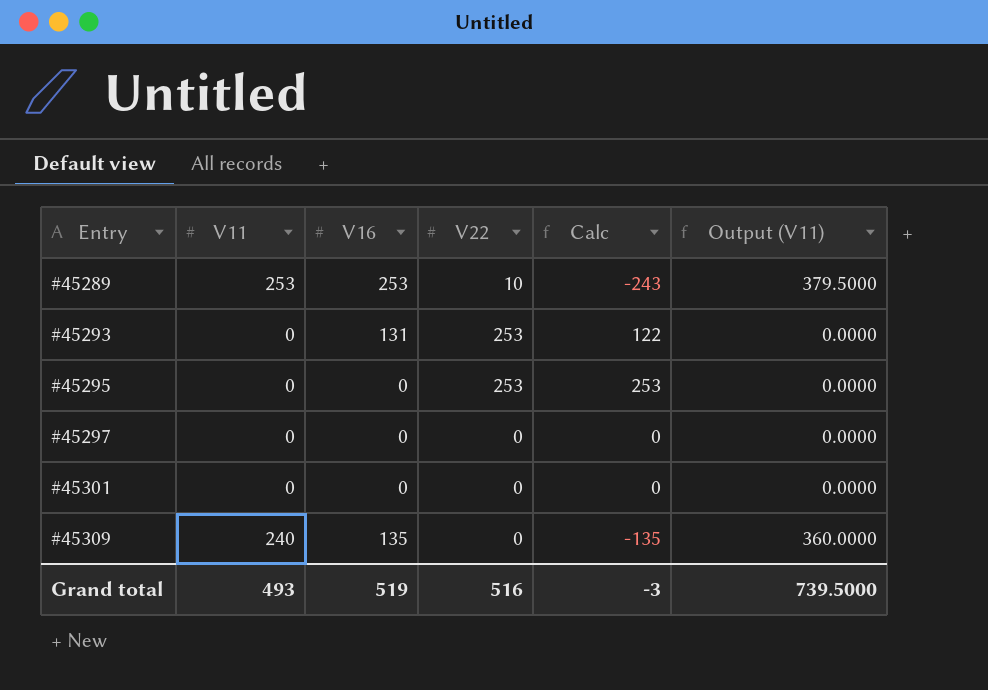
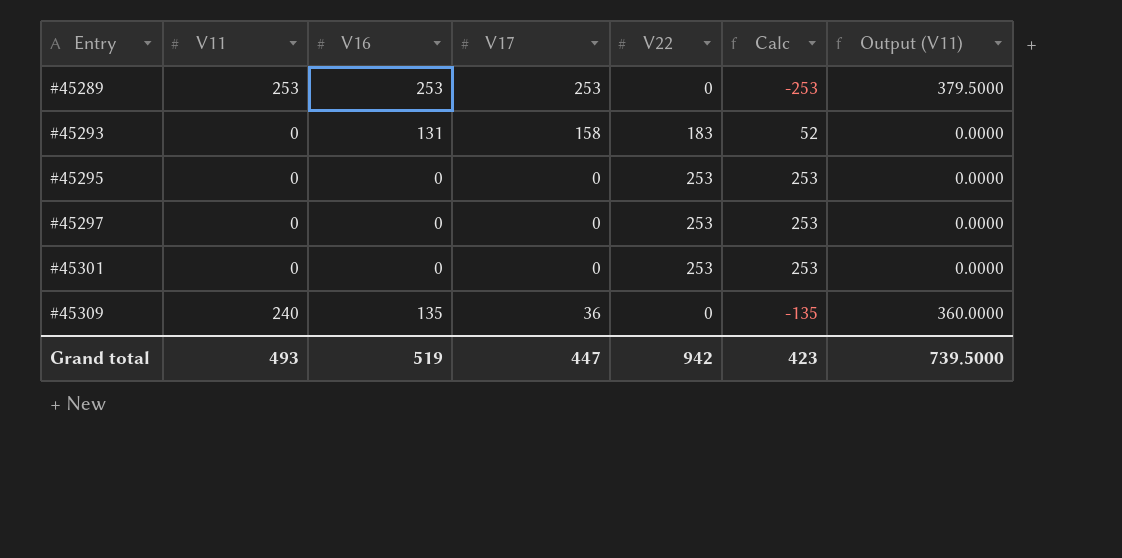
column V17 | position: none -> 4
#45289 | V22: 10 -> 0
#45289 | Calc: -243 -> -253
#45293 | V22: 253 -> 183
#45293 | Calc: 122 -> 52
#45297 | V22: 0 -> 253
#45297 | Calc: 0 -> 253
#45301 | V22: 0 -> 253
#45301 | Calc: 0 -> 253
Grand total | V22: 516 -> 942
Grand total | Calc: -3 -> 423

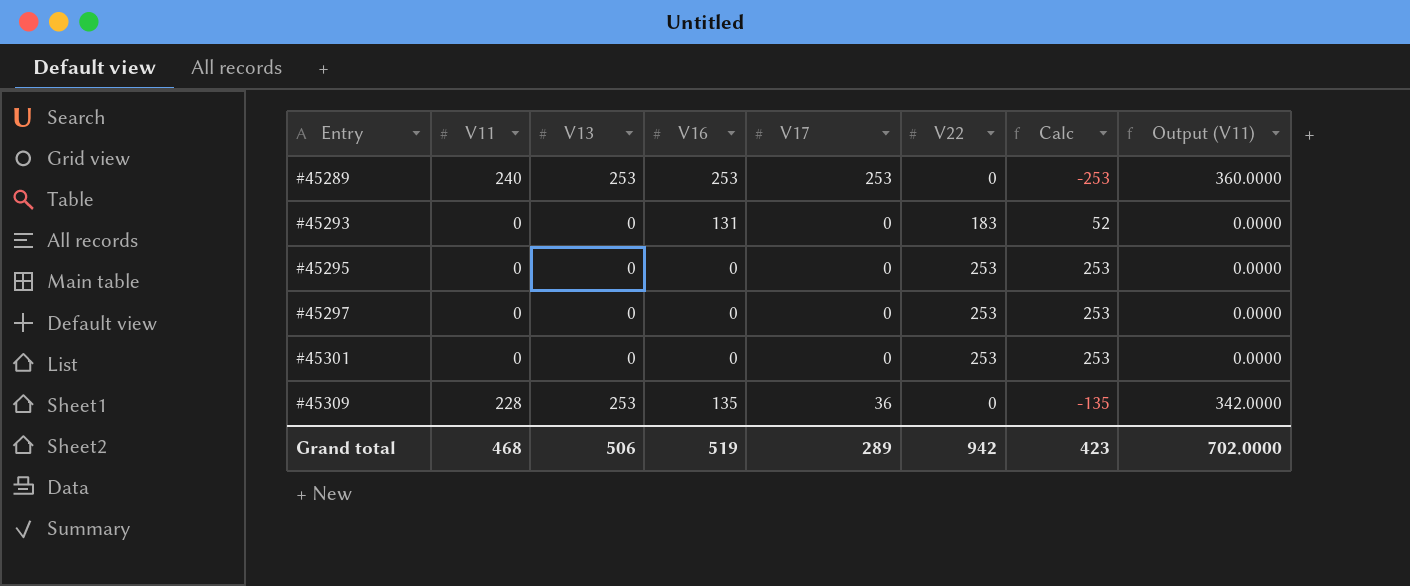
column V13 | position: none -> 3
#45289 | V11: 253 -> 240
#45289 | Output (V11): 379.5000 -> 360.0000
#45293 | V17: 158 -> 0
#45309 | V11: 240 -> 228
#45309 | Output (V11): 360.0000 -> 342.0000
Grand total | V11: 493 -> 468
Grand total | V17: 447 -> 289
Grand total | Output (V11): 739.5000 -> 702.0000

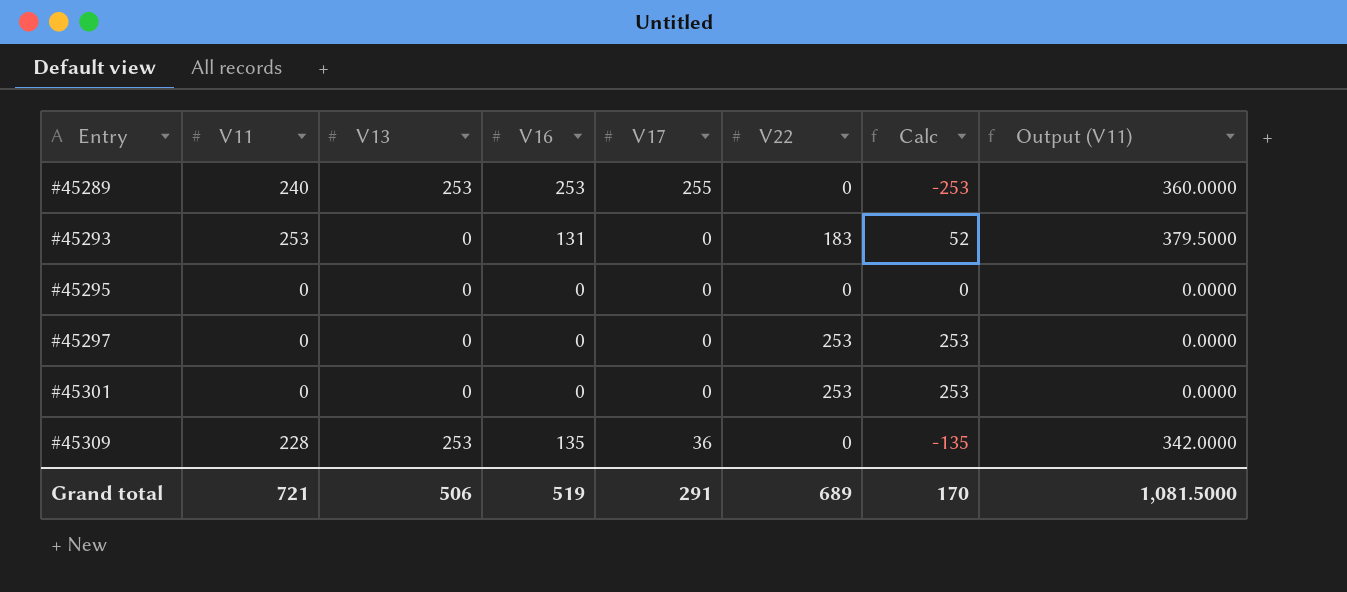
#45289 | V17: 253 -> 255
#45293 | V11: 0 -> 253
#45293 | Output (V11): 0.0000 -> 379.5000
#45295 | V22: 253 -> 0
#45295 | Calc: 253 -> 0
Grand total | V11: 468 -> 721
Grand total | V17: 289 -> 291
Grand total | V22: 942 -> 689
Grand total | Calc: 423 -> 170
Grand total | Output (V11): 702.0000 -> 1,081.5000

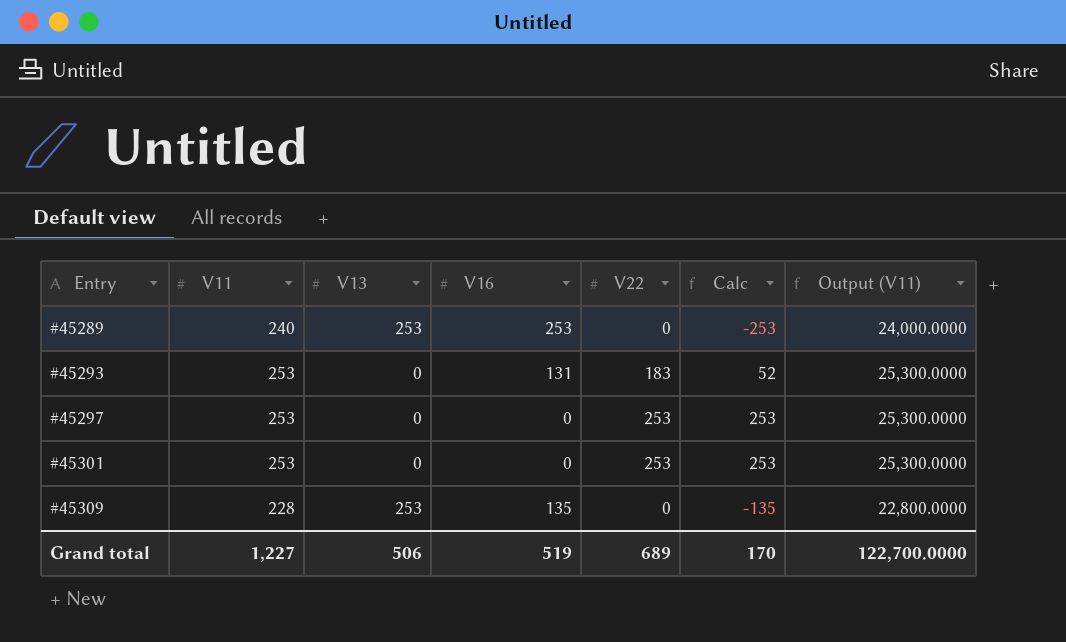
column V17 | position: 5 -> none
column Output (V11) | formula: [V11] * 1.5 -> [V11] * 100
row #45295: 0 | 0 | 0 | 0 | 0 | 0 | 0.0000 -> none
#45297 | V11: 0 -> 253
#45301 | V11: 0 -> 253
Grand total | V11: 721 -> 1,227
Grand total | Output (V11): 1,081.5000 -> 122,700.0000

